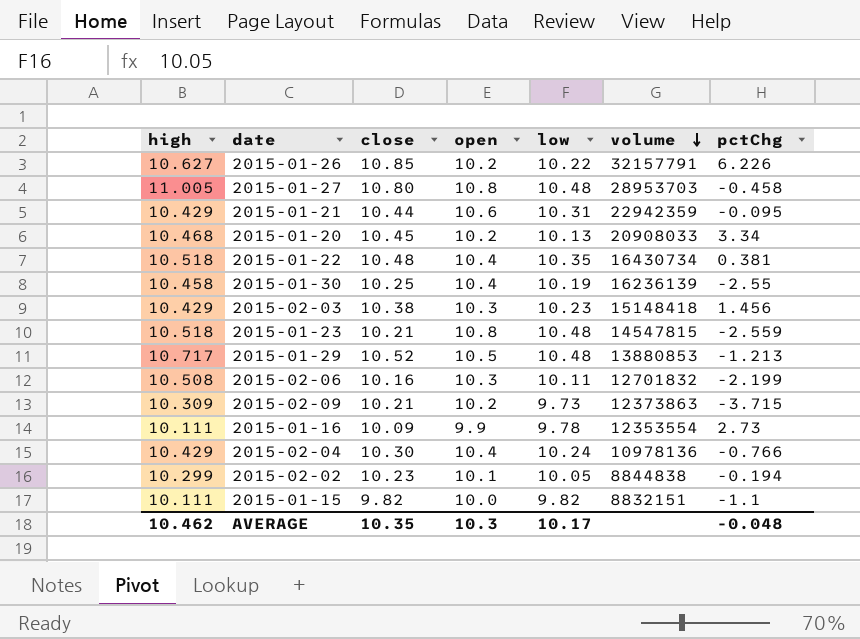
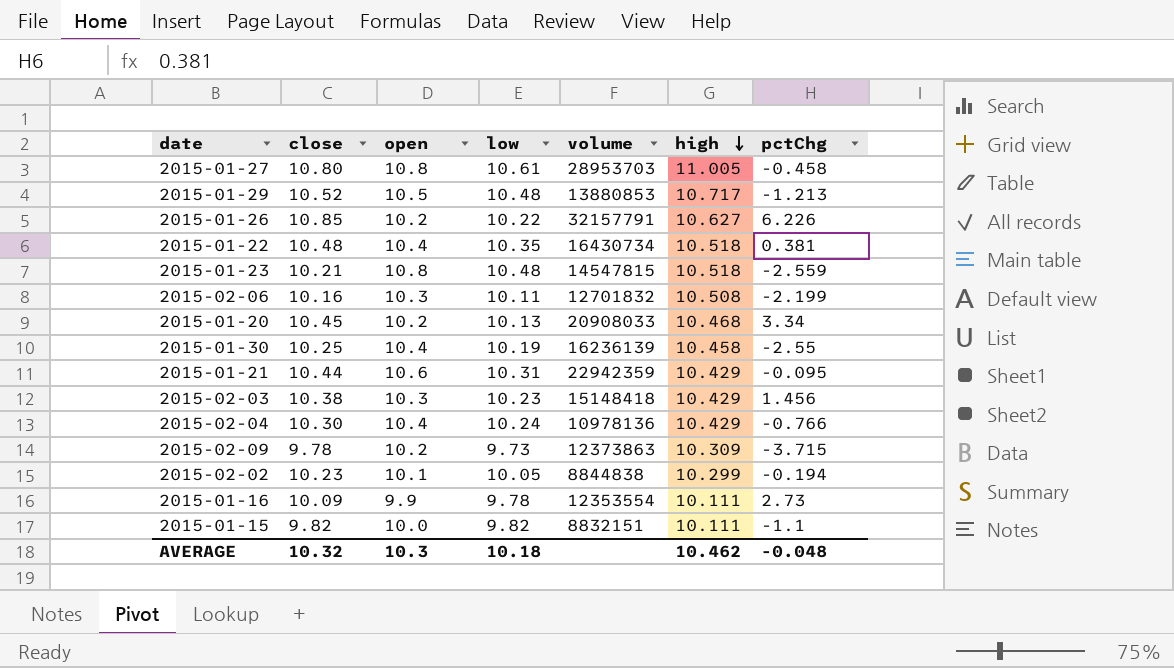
row order: volume descending -> high descending
column high | position: 1 -> 6
2015-01-27 | low: 10.48 -> 10.61
2015-02-09 | close: 10.21 -> 9.78
AVERAGE | close: 10.35 -> 10.32
AVERAGE | low: 10.17 -> 10.18

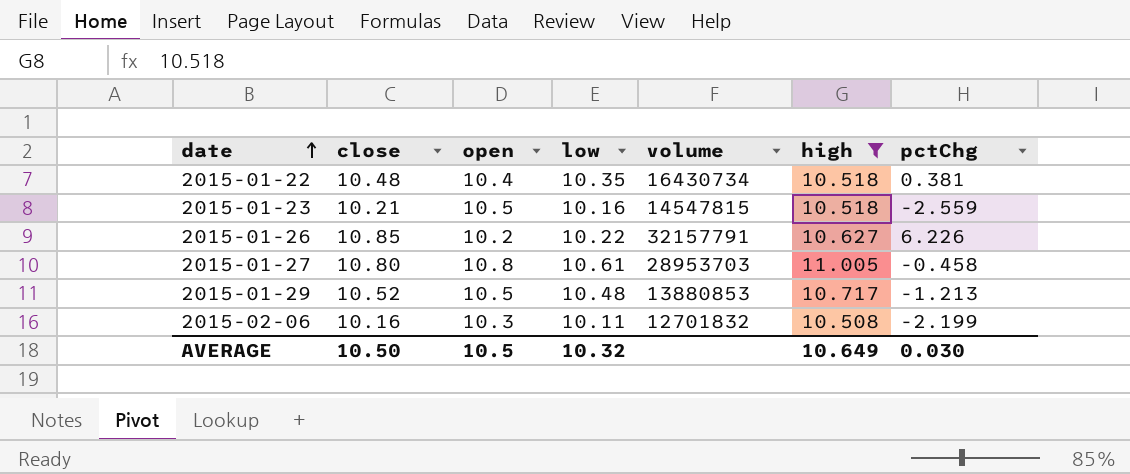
filter: none -> high >= 10.508
row order: high descending -> date ascending
2015-01-23 | open: 10.8 -> 10.5
2015-01-23 | low: 10.48 -> 10.16
AVERAGE | close: 10.32 -> 10.50
AVERAGE | open: 10.3 -> 10.5
AVERAGE | low: 10.18 -> 10.32
AVERAGE | high: 10.462 -> 10.649
AVERAGE | pctChg: -0.048 -> 0.030

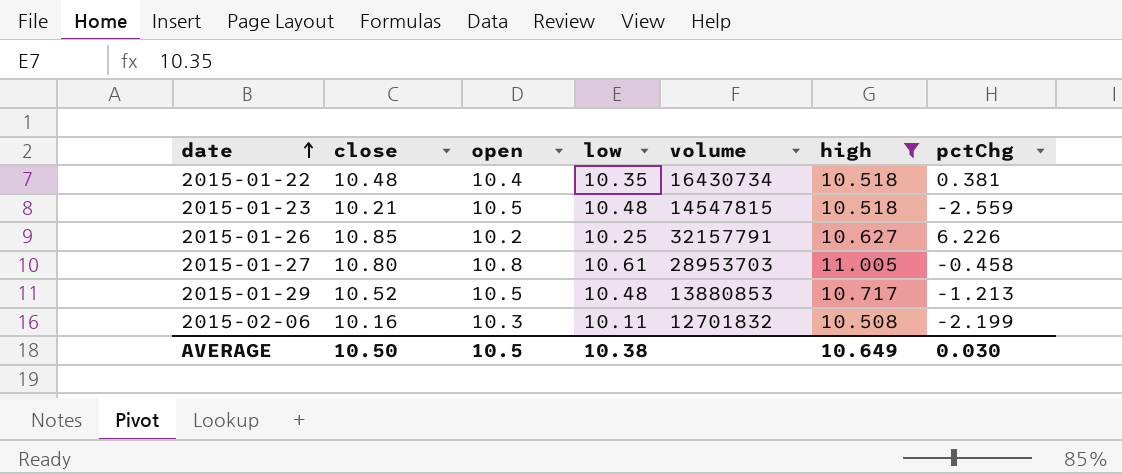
2015-01-23 | low: 10.16 -> 10.48
2015-01-26 | low: 10.22 -> 10.25
AVERAGE | low: 10.32 -> 10.38

